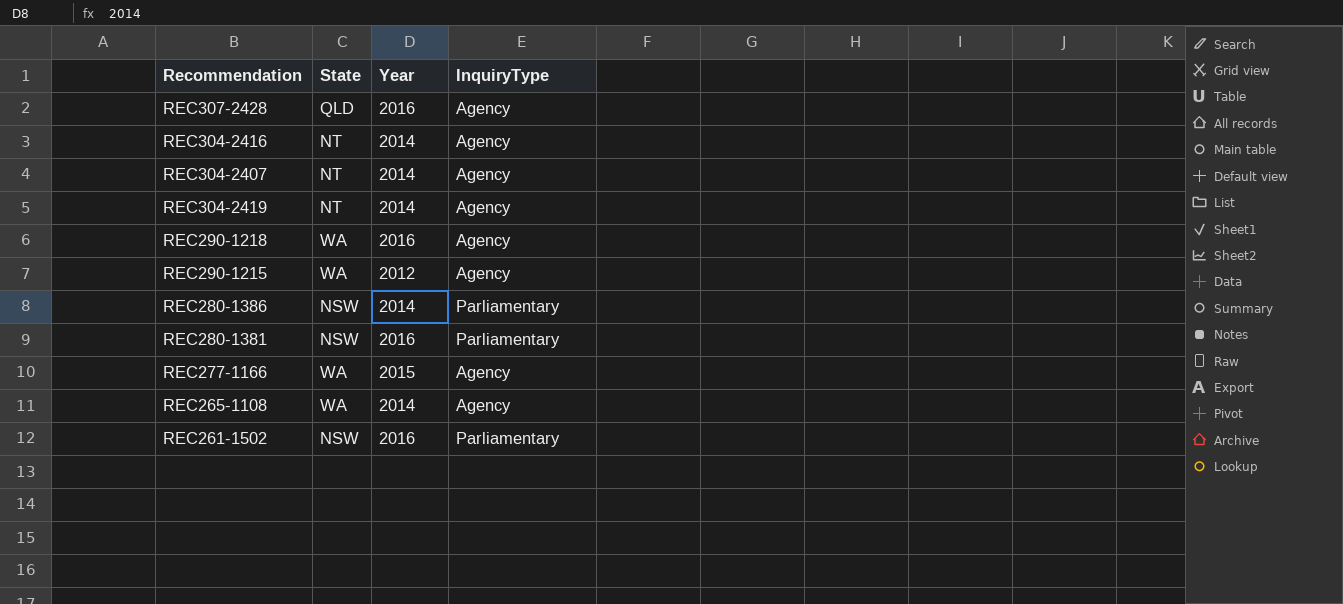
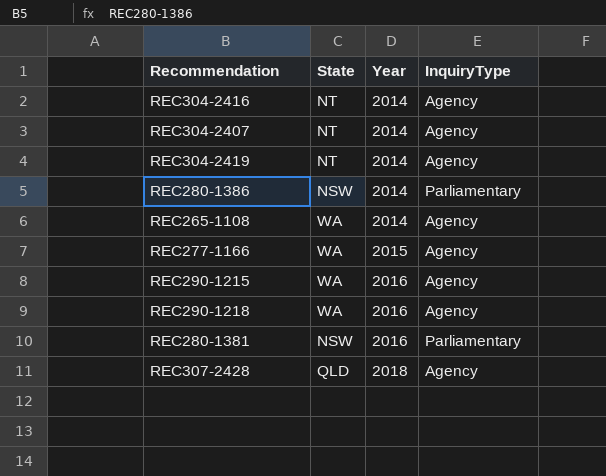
row order: none -> Year ascending
row REC261-1502: NSW | 2016 | Parliamentary -> none
REC290-1215 | Year: 2012 -> 2016
REC307-2428 | Year: 2016 -> 2018

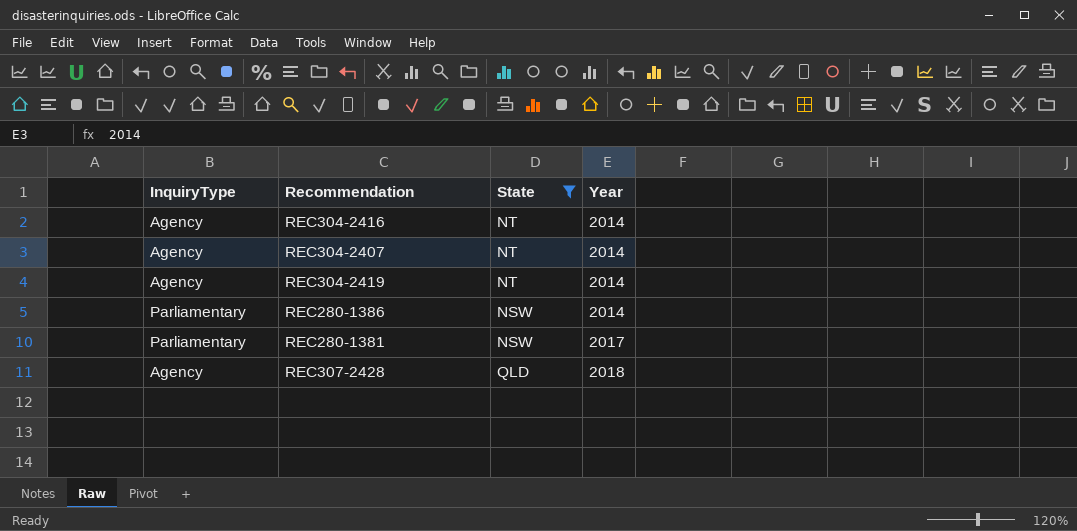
filter: none -> State != WA
column InquiryType | position: 4 -> 1
REC280-1381 | Year: 2016 -> 2017

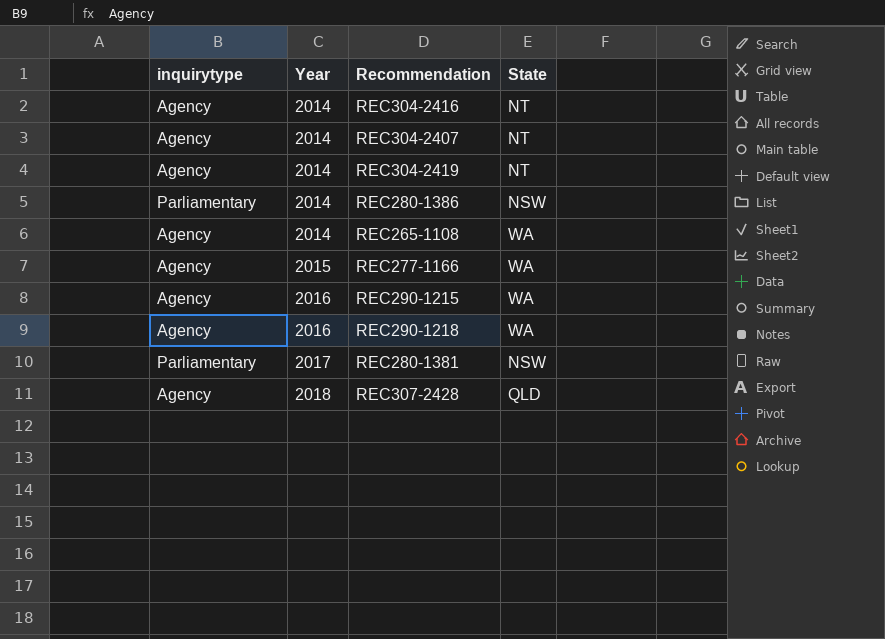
filter: State != WA -> none
column name: InquiryType -> inquirytype
column Year | position: 4 -> 2

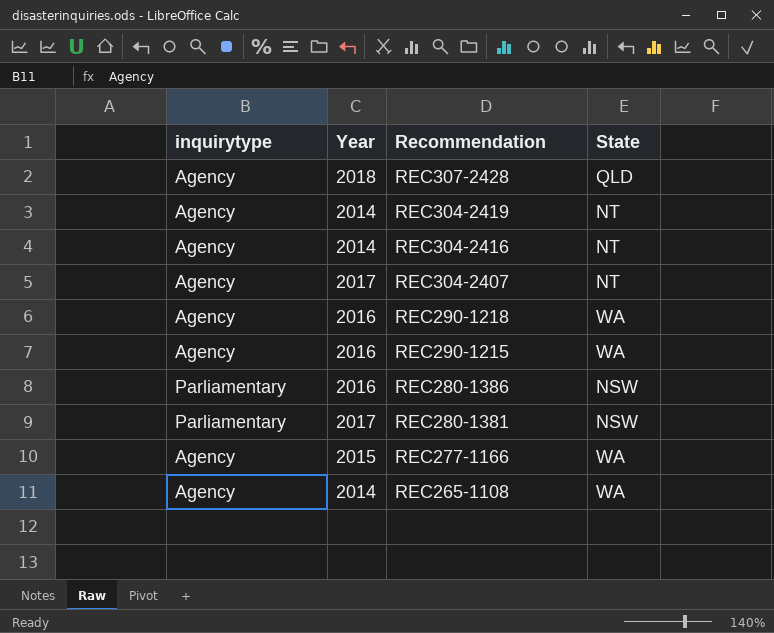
row order: Year ascending -> Recommendation descending
REC304-2407 | Year: 2014 -> 2017
REC280-1386 | Year: 2014 -> 2016

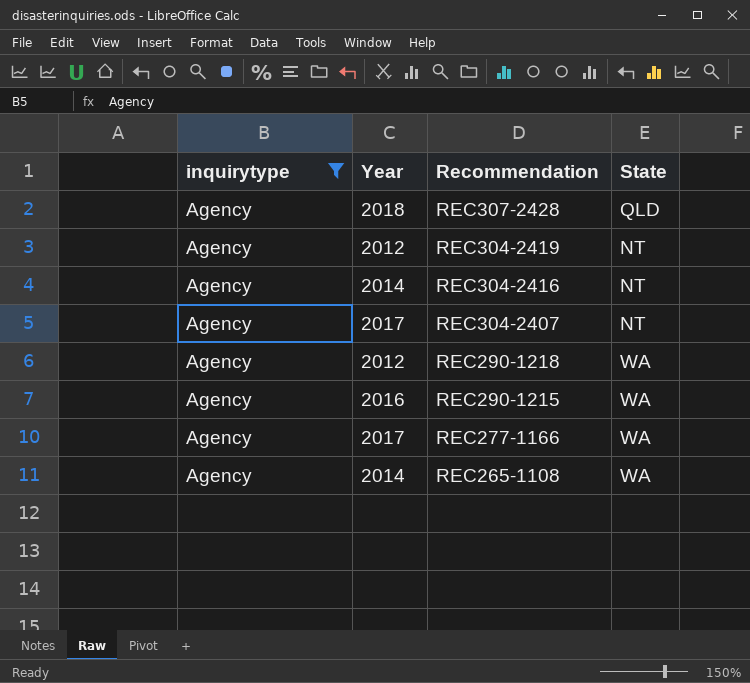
filter: none -> inquirytype = Agency
REC304-2419 | Year: 2014 -> 2012
REC290-1218 | Year: 2016 -> 2012
REC277-1166 | Year: 2015 -> 2017

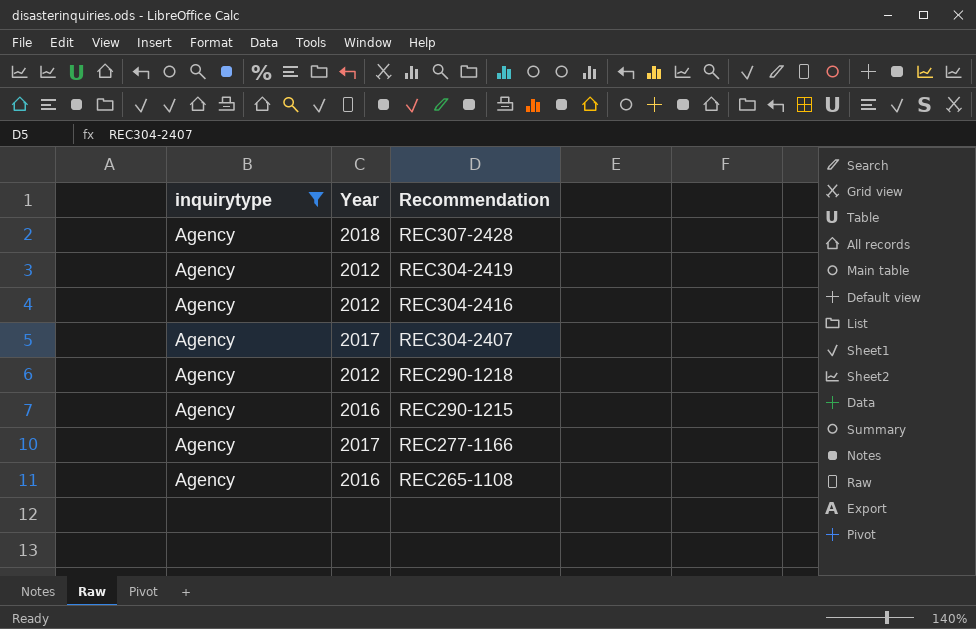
column State | position: 4 -> none
REC304-2416 | Year: 2014 -> 2012
REC265-1108 | Year: 2014 -> 2016

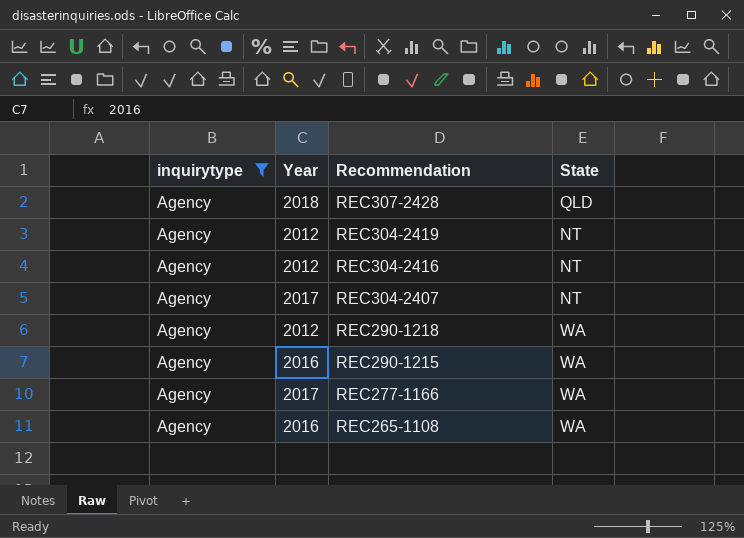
column State | position: none -> 4

